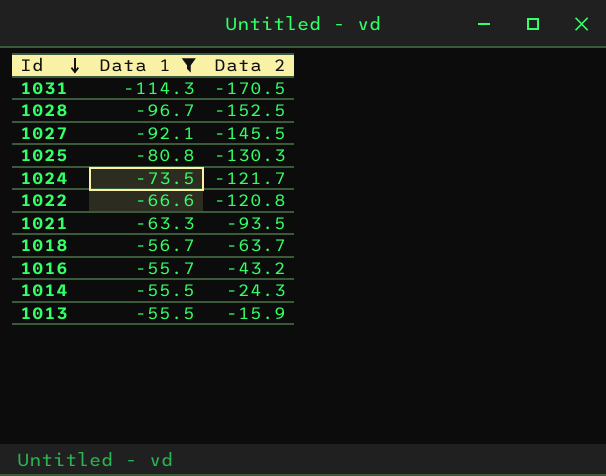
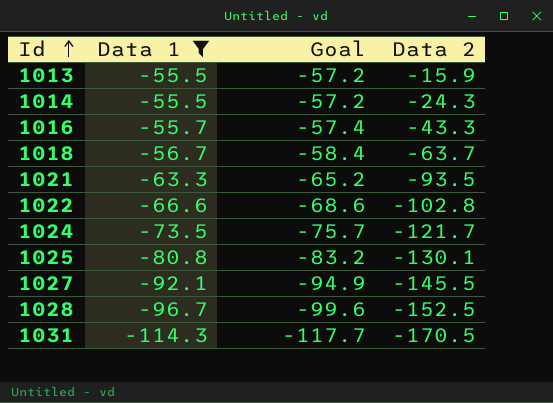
row order: Id descending -> Id ascending
column Goal | formula: none -> [Data 1] * 1.03
1016 | Data 2: -43.2 -> -43.3
1022 | Data 2: -120.8 -> -102.8
1025 | Data 2: -130.3 -> -130.1

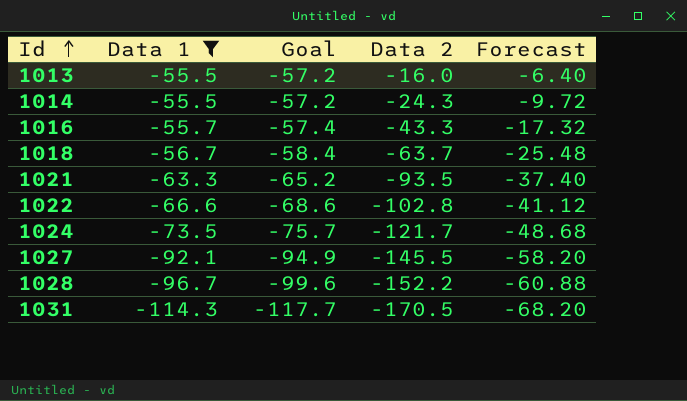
column Forecast | formula: none -> [Data 2] * 0.4
row 1025: -80.8 | -83.2 | -130.1 -> none
1013 | Data 2: -15.9 -> -16.0
1028 | Data 2: -152.5 -> -152.2

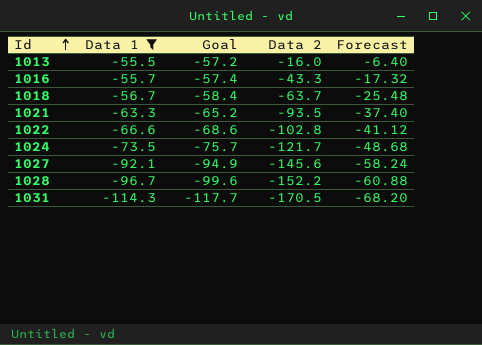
row 1014: -55.5 | -57.2 | -24.3 | -9.72 -> none
1027 | Data 2: -145.5 -> -145.6
1027 | Forecast: -58.20 -> -58.24

